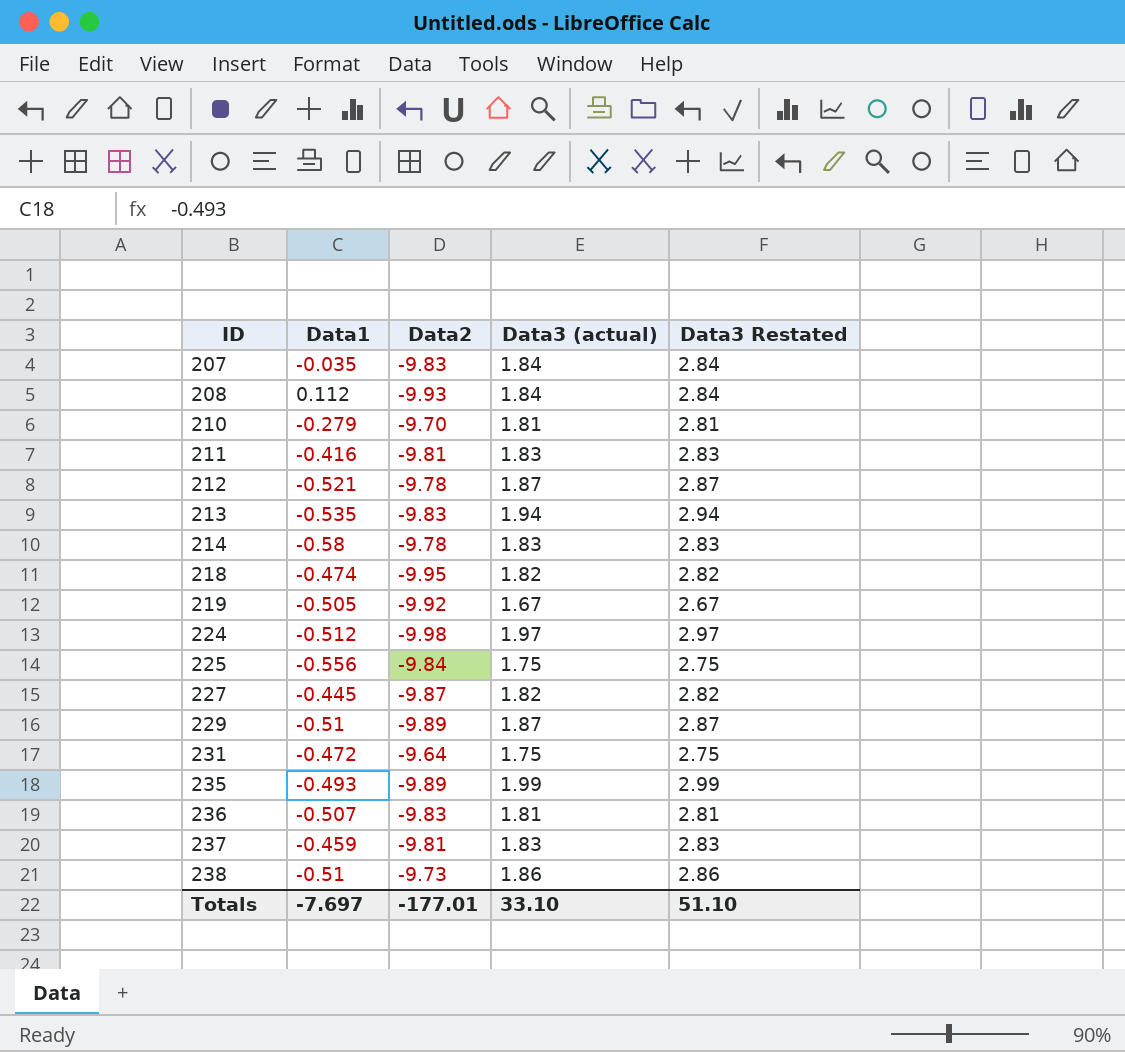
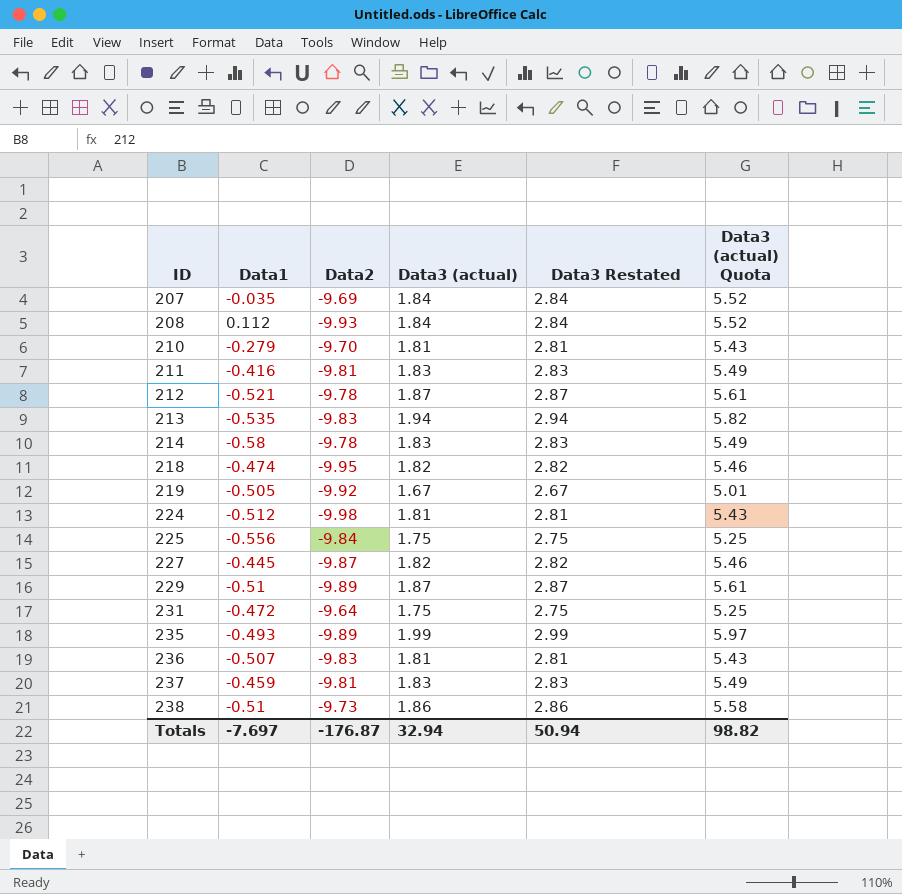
column Data3 (actual) Quota | formula: none -> [Data3 (actual)] * 3
207 | Data2: -9.83 -> -9.69
224 | Data3 (actual): 1.97 -> 1.81
224 | Data3 Restated: 2.97 -> 2.81
Totals | Data2: -177.01 -> -176.87
Totals | Data3 (actual): 33.10 -> 32.94
Totals | Data3 Restated: 51.10 -> 50.94

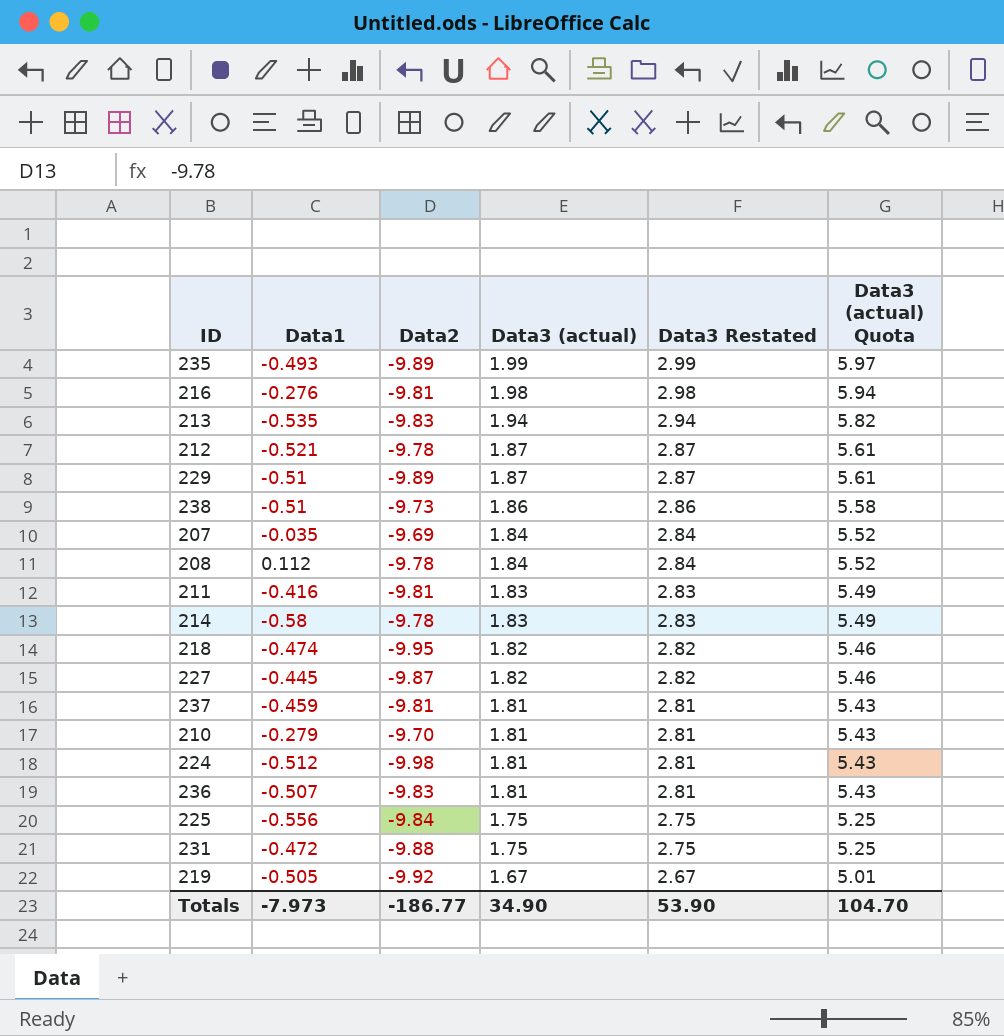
row order: ID ascending -> Data3 (actual) descending
row 216: none -> -0.276 | -9.81 | 1.98 | 2.98 | 5.94
208 | Data2: -9.93 -> -9.78
237 | Data3 (actual): 1.83 -> 1.81
237 | Data3 Restated: 2.83 -> 2.81
237 | Data3 (actual) Quota: 5.49 -> 5.43
231 | Data2: -9.64 -> -9.88
Totals | Data1: -7.697 -> -7.973
Totals | Data2: -176.87 -> -186.77
Totals | Data3 (actual): 32.94 -> 34.90
Totals | Data3 Restated: 50.94 -> 53.90
Totals | Data3 (actual) Quota: 98.82 -> 104.70

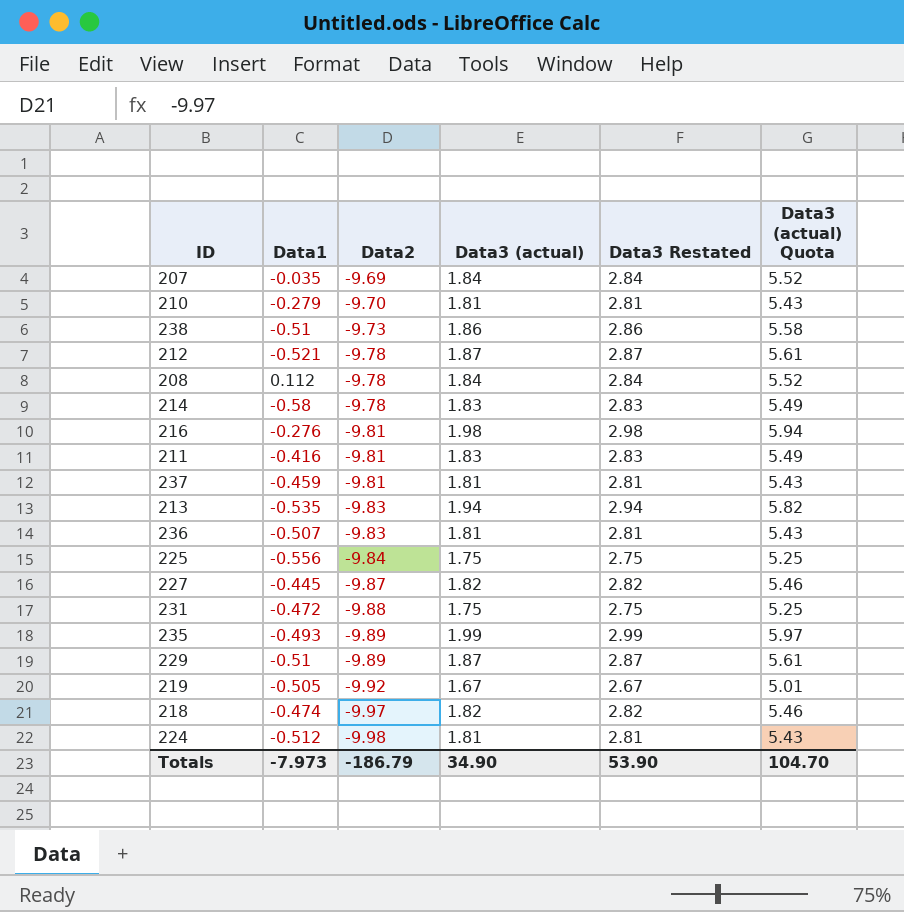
row order: Data3 (actual) descending -> Data2 descending
218 | Data2: -9.95 -> -9.97
Totals | Data2: -186.77 -> -186.79

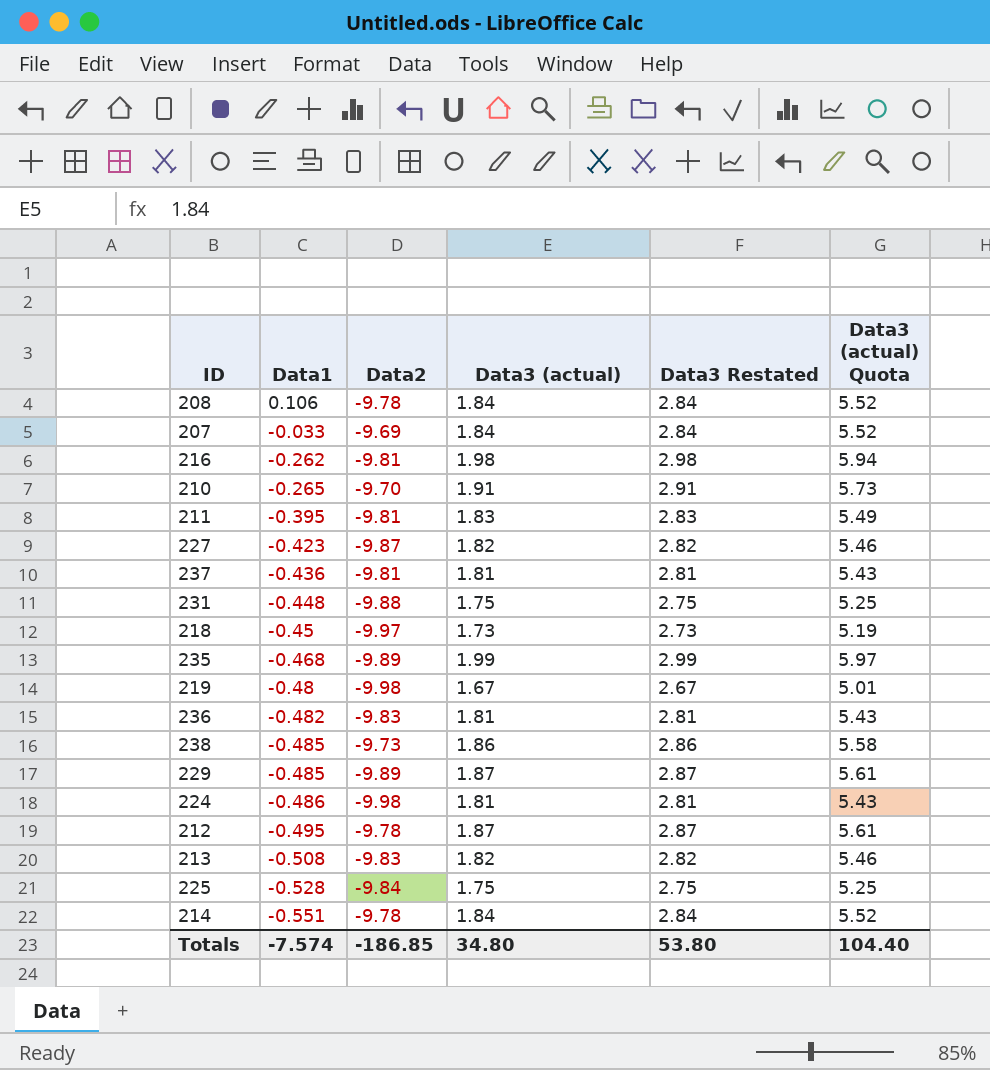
row order: Data2 descending -> Data1 descending
208 | Data1: 0.112 -> 0.106
207 | Data1: -0.035 -> -0.033
216 | Data1: -0.276 -> -0.262
210 | Data1: -0.279 -> -0.265
210 | Data3 (actual): 1.81 -> 1.91
210 | Data3 Restated: 2.81 -> 2.91
210 | Data3 (actual) Quota: 5.43 -> 5.73
211 | Data1: -0.416 -> -0.395
227 | Data1: -0.445 -> -0.423
237 | Data1: -0.459 -> -0.436
231 | Data1: -0.472 -> -0.448
218 | Data1: -0.474 -> -0.45
218 | Data3 (actual): 1.82 -> 1.73
218 | Data3 Restated: 2.82 -> 2.73
218 | Data3 (actual) Quota: 5.46 -> 5.19
235 | Data1: -0.493 -> -0.468
219 | Data1: -0.505 -> -0.48
219 | Data2: -9.92 -> -9.98
236 | Data1: -0.507 -> -0.482
238 | Data1: -0.51 -> -0.485
229 | Data1: -0.51 -> -0.485
224 | Data1: -0.512 -> -0.486
212 | Data1: -0.521 -> -0.495
213 | Data1: -0.535 -> -0.508
213 | Data3 (actual): 1.94 -> 1.82
213 | Data3 Restated: 2.94 -> 2.82
213 | Data3 (actual) Quota: 5.82 -> 5.46
225 | Data1: -0.556 -> -0.528
214 | Data1: -0.58 -> -0.551
214 | Data3 (actual): 1.83 -> 1.84
214 | Data3 Restated: 2.83 -> 2.84
214 | Data3 (actual) Quota: 5.49 -> 5.52
Totals | Data1: -7.973 -> -7.574
Totals | Data2: -186.79 -> -186.85
Totals | Data3 (actual): 34.90 -> 34.80
Totals | Data3 Restated: 53.90 -> 53.80
Totals | Data3 (actual) Quota: 104.70 -> 104.40

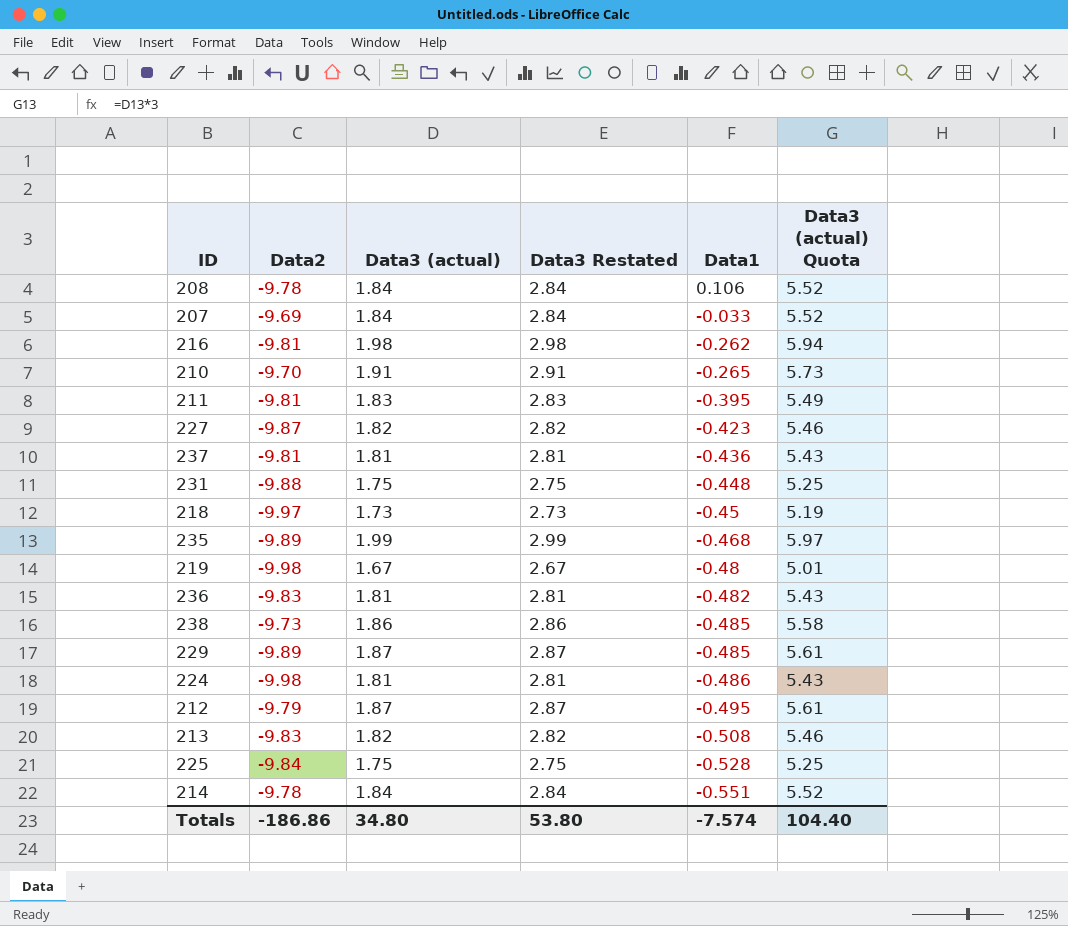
column Data1 | position: 2 -> 5
212 | Data2: -9.78 -> -9.79
Totals | Data2: -186.85 -> -186.86

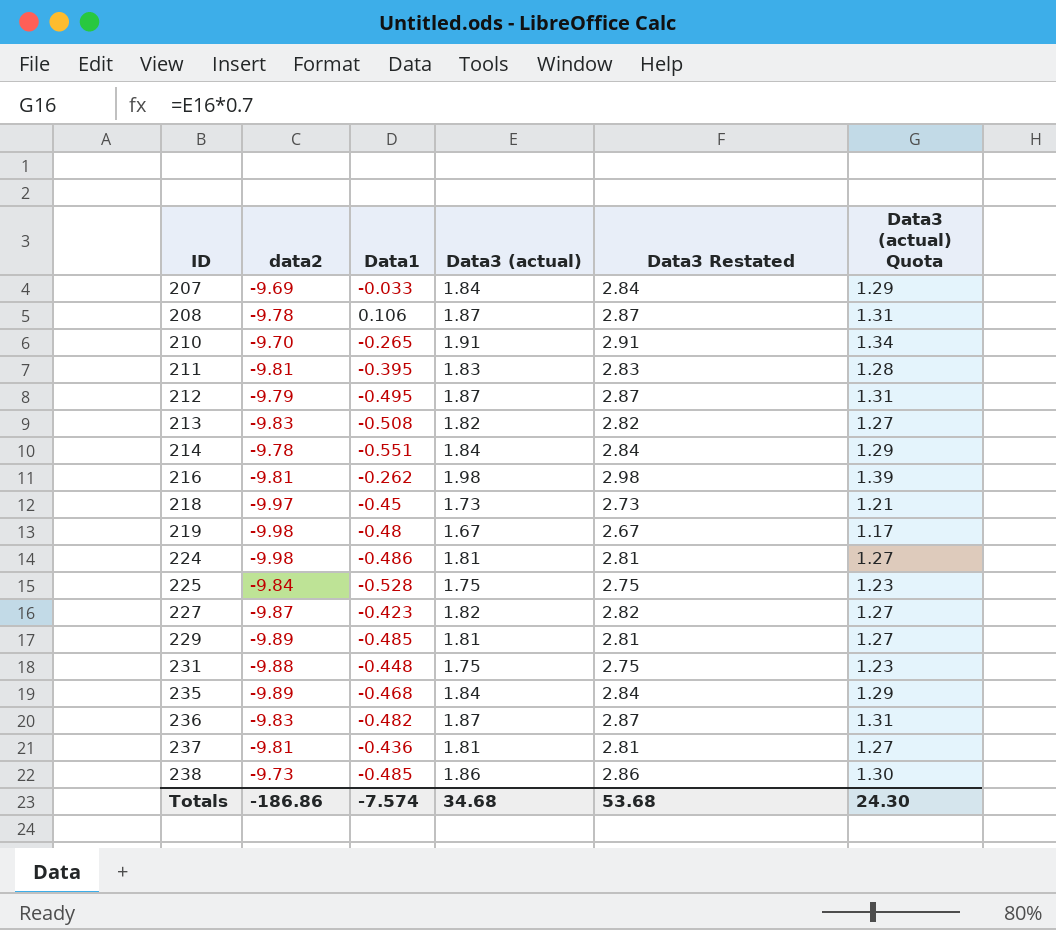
row order: Data1 descending -> ID ascending
column name: Data2 -> data2
column Data1 | position: 5 -> 3
column Data3 (actual) Quota | formula: [Data3 (actual)] * 3 -> [Data3 (actual)] * 0.7
208 | Data3 (actual): 1.84 -> 1.87
208 | Data3 Restated: 2.84 -> 2.87
229 | Data3 (actual): 1.87 -> 1.81
229 | Data3 Restated: 2.87 -> 2.81
235 | Data3 (actual): 1.99 -> 1.84
235 | Data3 Restated: 2.99 -> 2.84
236 | Data3 (actual): 1.81 -> 1.87
236 | Data3 Restated: 2.81 -> 2.87
Totals | Data3 (actual): 34.80 -> 34.68
Totals | Data3 Restated: 53.80 -> 53.68
Totals | Data3 (actual) Quota: 104.40 -> 24.30

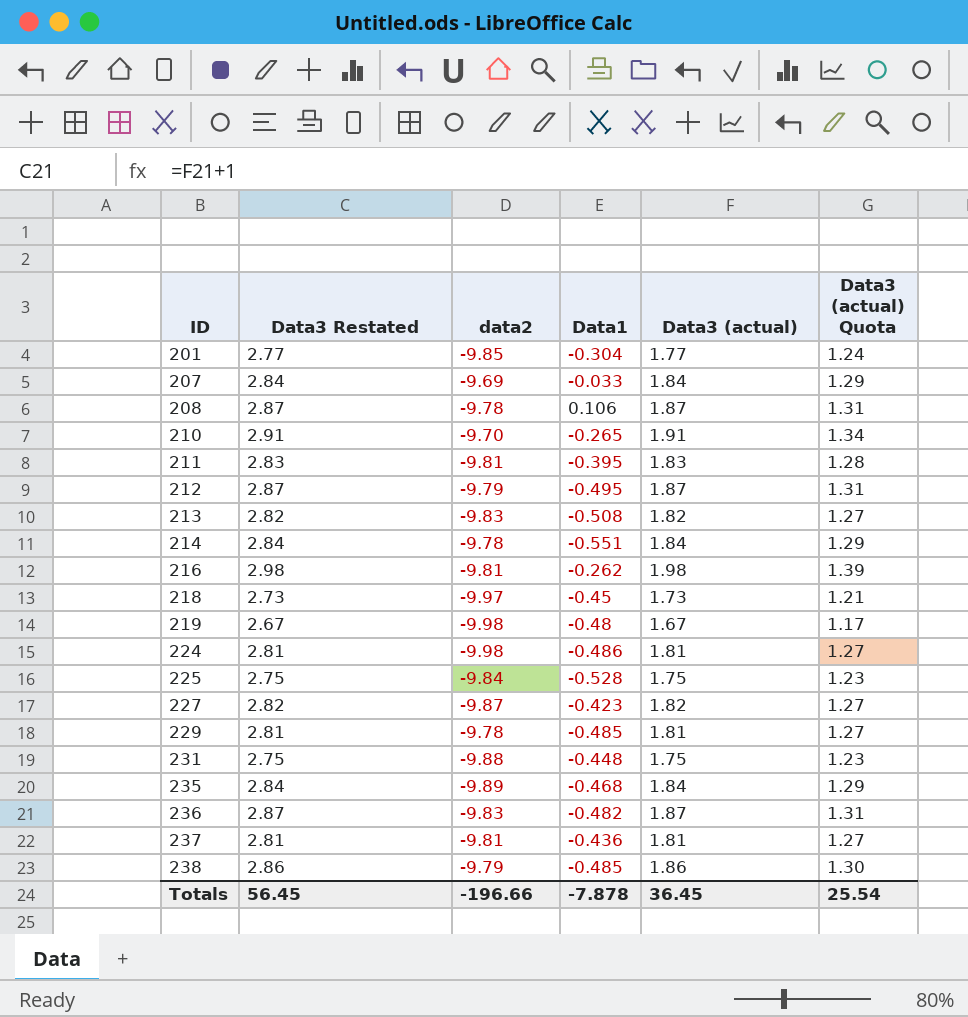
column Data3 Restated | position: 5 -> 2
row 201: none -> 2.77 | -9.85 | -0.304 | 1.77 | 1.24
229 | data2: -9.89 -> -9.78
238 | data2: -9.73 -> -9.79
Totals | Data3 Restated: 53.68 -> 56.45
Totals | data2: -186.86 -> -196.66
Totals | Data1: -7.574 -> -7.878
Totals | Data3 (actual): 34.68 -> 36.45
Totals | Data3 (actual) Quota: 24.30 -> 25.54

